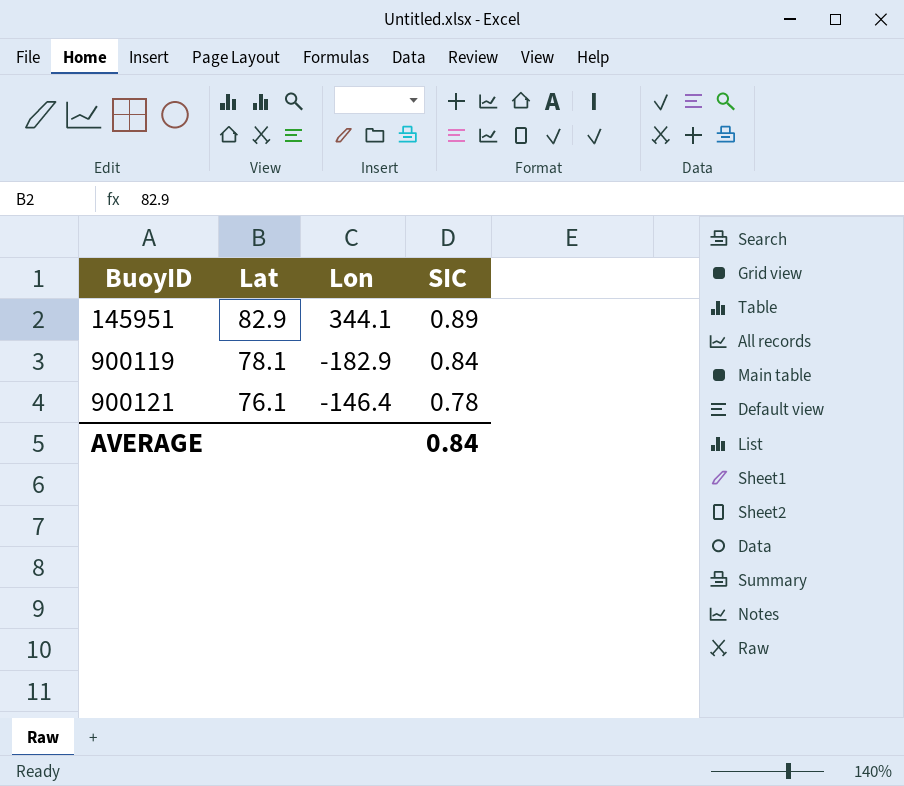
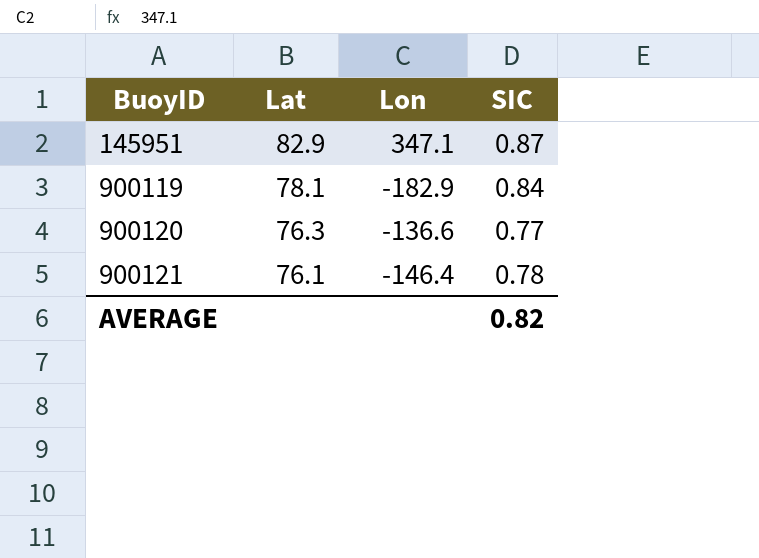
145951 | Lon: 344.1 -> 347.1
145951 | SIC: 0.89 -> 0.87
row 900120: none -> 76.3 | -136.6 | 0.77
AVERAGE | SIC: 0.84 -> 0.82

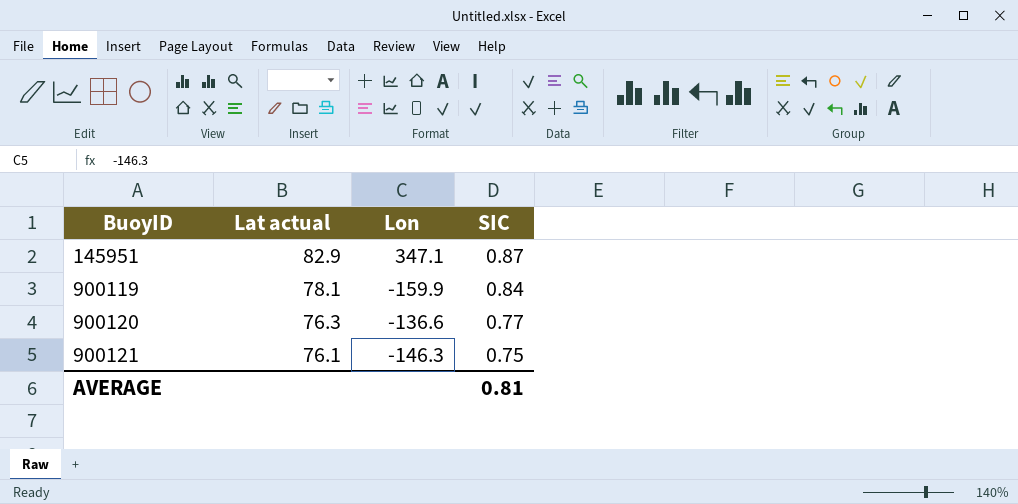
column name: Lat -> Lat actual
900119 | Lon: -182.9 -> -159.9
900121 | Lon: -146.4 -> -146.3
900121 | SIC: 0.78 -> 0.75
AVERAGE | SIC: 0.82 -> 0.81

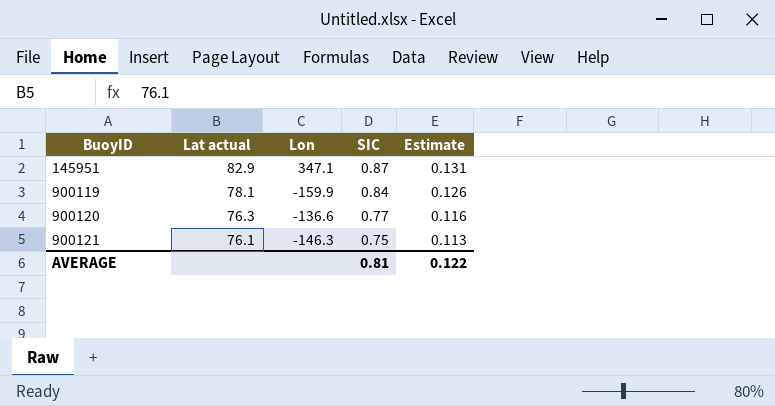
column Estimate | formula: none -> [SIC] * 0.15

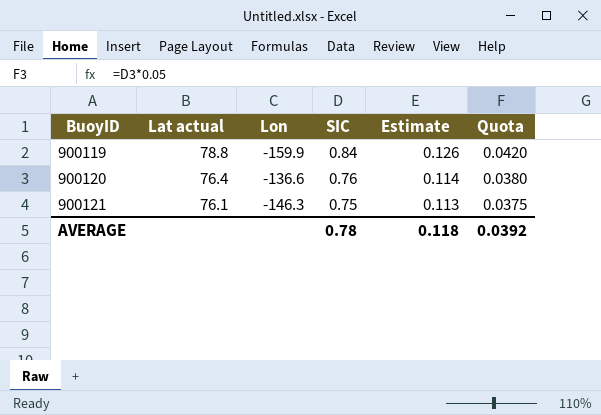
column Quota | formula: none -> [SIC] * 0.05
row 145951: 82.9 | 347.1 | 0.87 | 0.131 -> none
900119 | Lat actual: 78.1 -> 78.8
900120 | Lat actual: 76.3 -> 76.4
900120 | SIC: 0.77 -> 0.76
900120 | Estimate: 0.116 -> 0.114
AVERAGE | SIC: 0.81 -> 0.78
AVERAGE | Estimate: 0.122 -> 0.118

